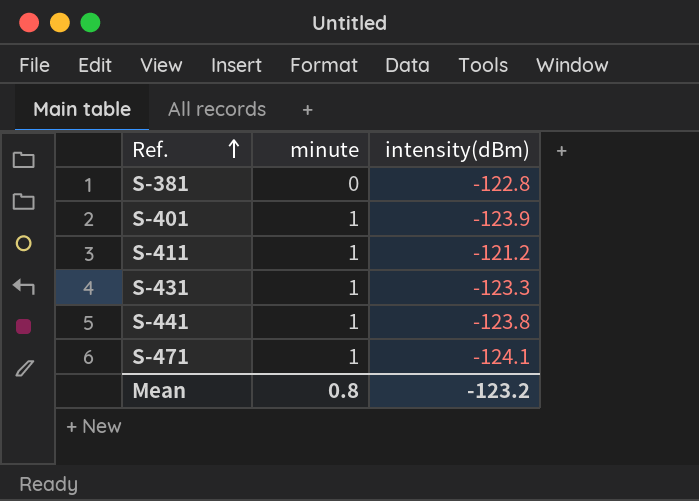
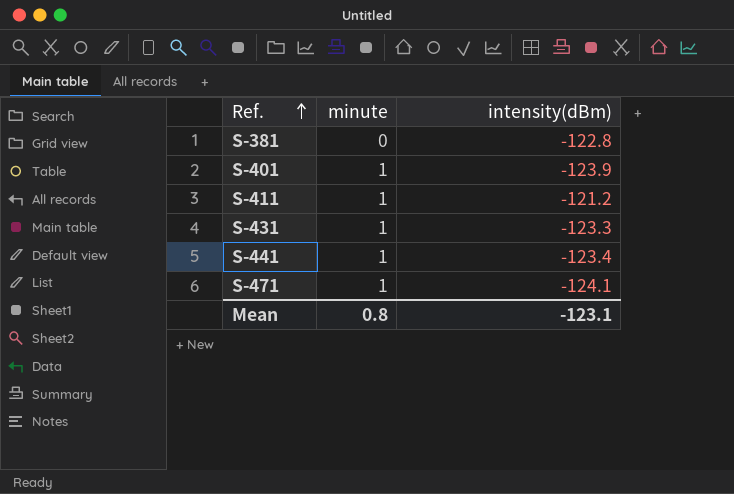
S-441 | intensity(dBm): -123.8 -> -123.4
Mean | intensity(dBm): -123.2 -> -123.1

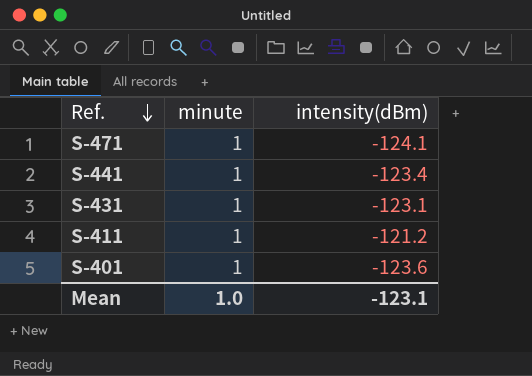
row order: Ref. ascending -> Ref. descending
row S-381: 0 | -122.8 -> none
S-431 | intensity(dBm): -123.3 -> -123.1
S-401 | intensity(dBm): -123.9 -> -123.6
Mean | minute: 0.8 -> 1.0

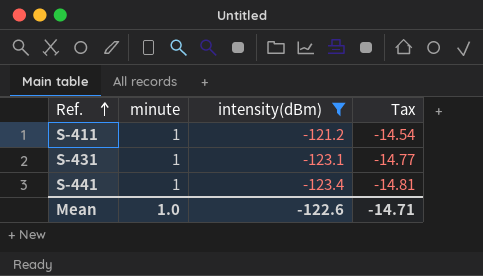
filter: none -> intensity(dBm) >= -123.4
row order: Ref. descending -> Ref. ascending
column Tax | formula: none -> [intensity(dBm)] * 0.12
Mean | intensity(dBm): -123.1 -> -122.6

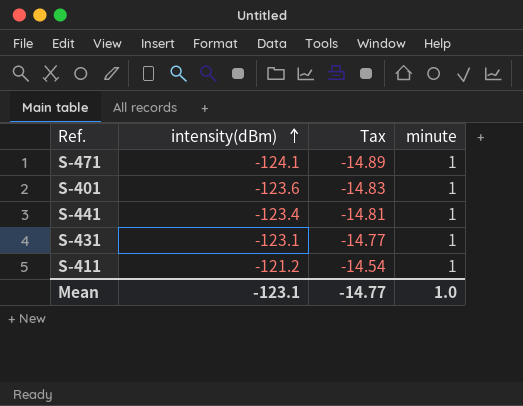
filter: intensity(dBm) >= -123.4 -> none
row order: Ref. ascending -> intensity(dBm) ascending
column minute | position: 2 -> 4
Mean | intensity(dBm): -122.6 -> -123.1
Mean | Tax: -14.71 -> -14.77

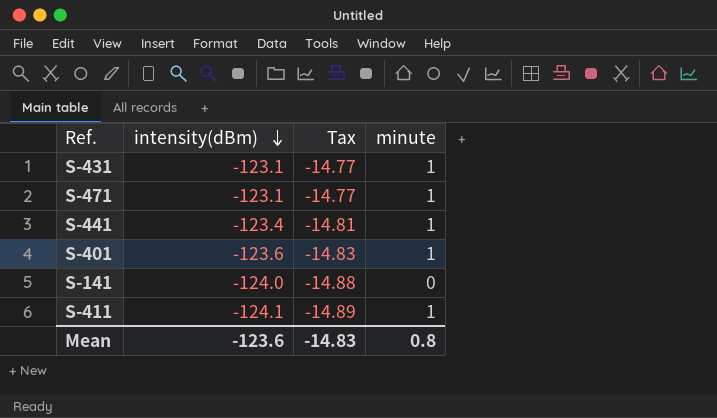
row order: intensity(dBm) ascending -> intensity(dBm) descending
S-471 | intensity(dBm): -124.1 -> -123.1
S-471 | Tax: -14.89 -> -14.77
row S-141: none -> -124.0 | -14.88 | 0
S-411 | intensity(dBm): -121.2 -> -124.1
S-411 | Tax: -14.54 -> -14.89
Mean | intensity(dBm): -123.1 -> -123.6
Mean | Tax: -14.77 -> -14.83
Mean | minute: 1.0 -> 0.8

